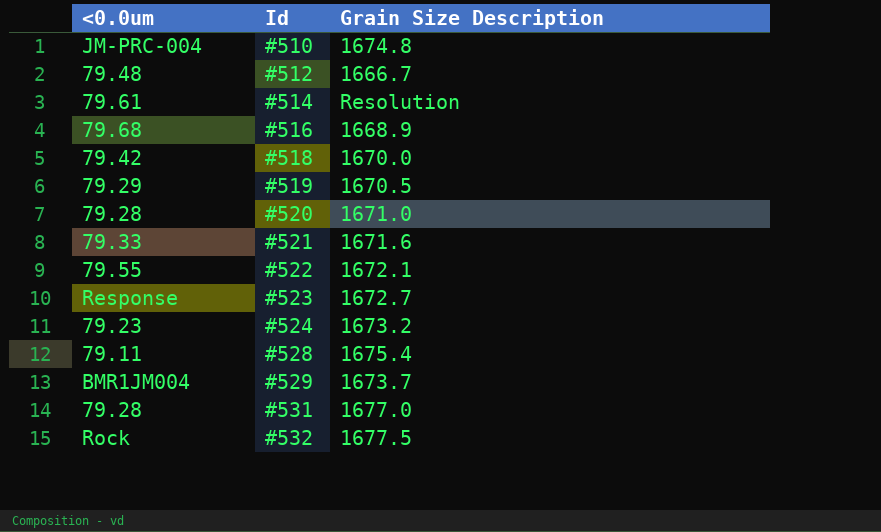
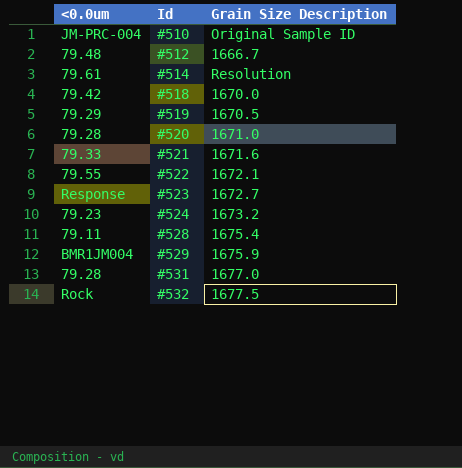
row #516: 79.68 | 1668.9 -> none
#510 | Grain Size Description: 1674.8 -> Original Sample ID
#529 | Grain Size Description: 1673.7 -> 1675.9

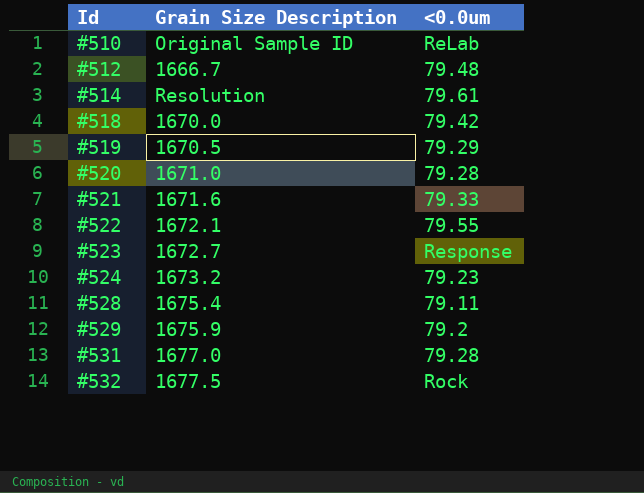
column <0.0um | position: 1 -> 3
#510 | <0.0um: JM-PRC-004 -> ReLab
#529 | <0.0um: BMR1JM004 -> 79.2

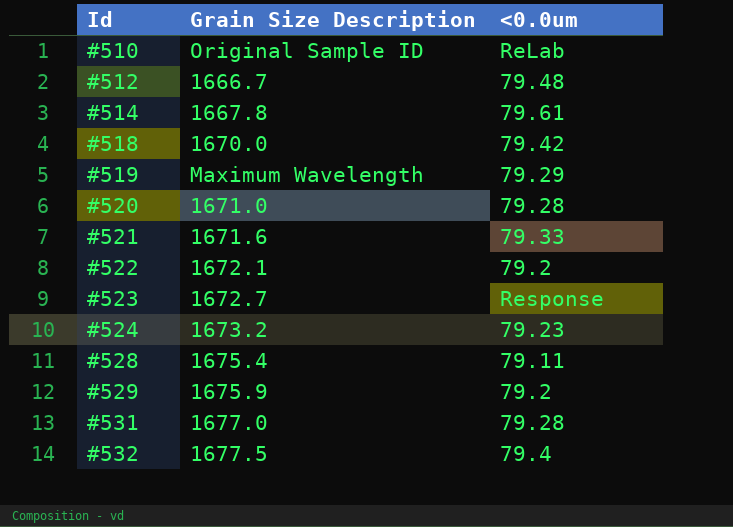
#514 | Grain Size Description: Resolution -> 1667.8
#519 | Grain Size Description: 1670.5 -> Maximum Wavelength
#522 | <0.0um: 79.55 -> 79.2
#532 | <0.0um: Rock -> 79.4

